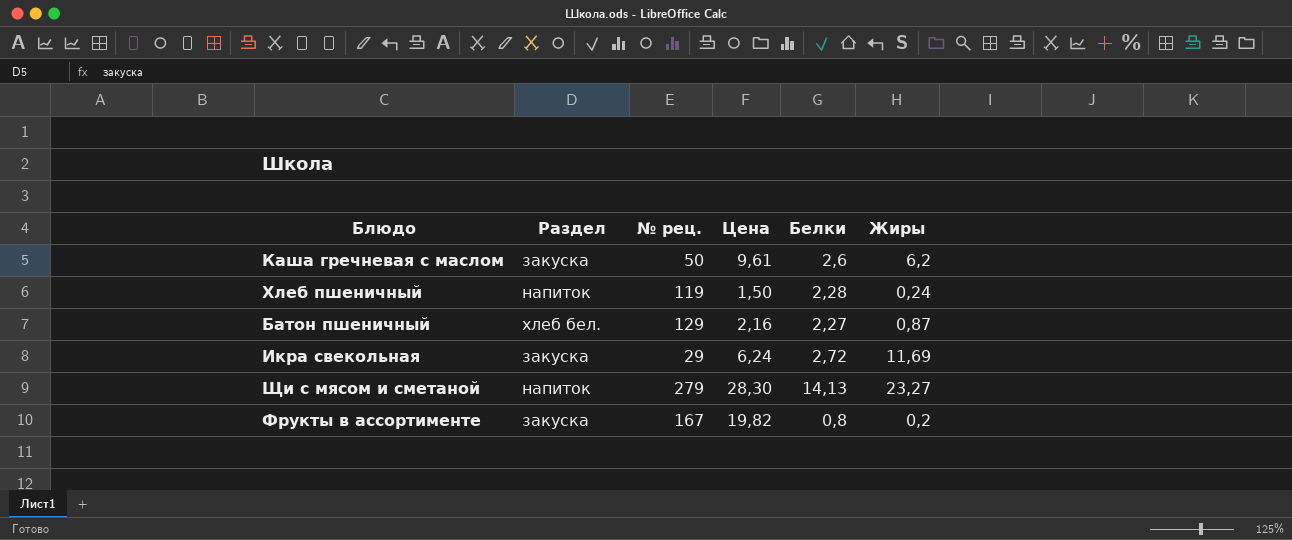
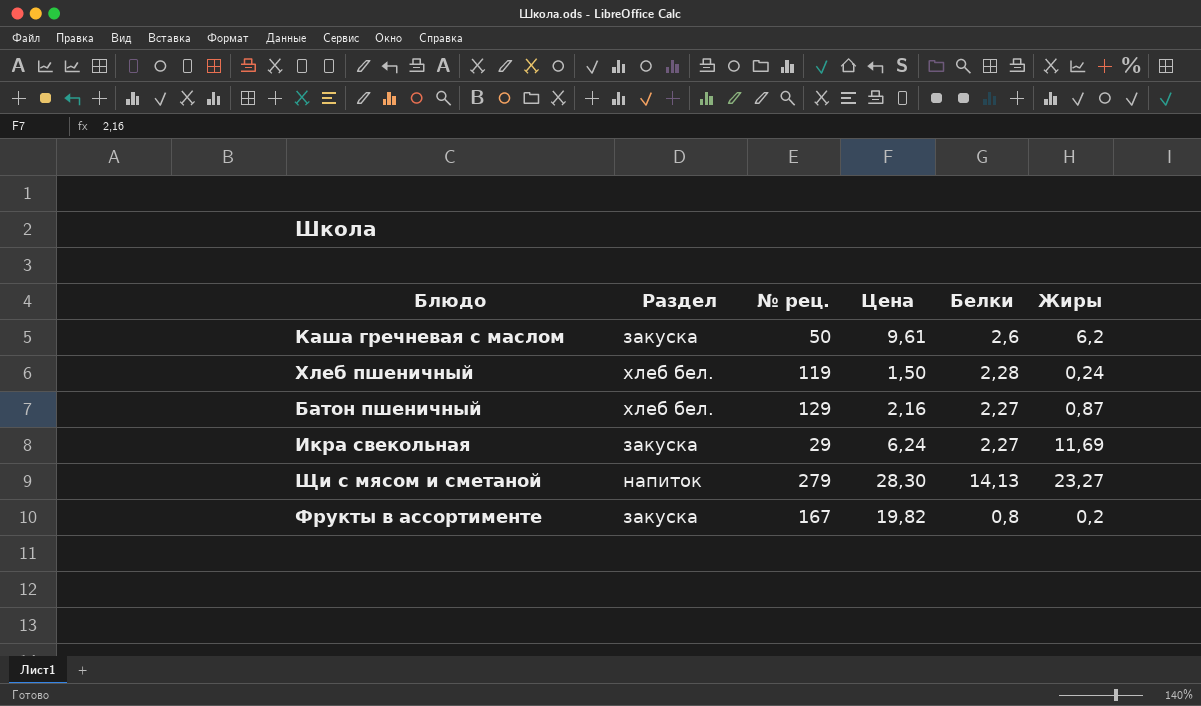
Хлеб пшеничный | Раздел: напиток -> хлеб бел.
Икра свекольная | Белки: 2,72 -> 2,27

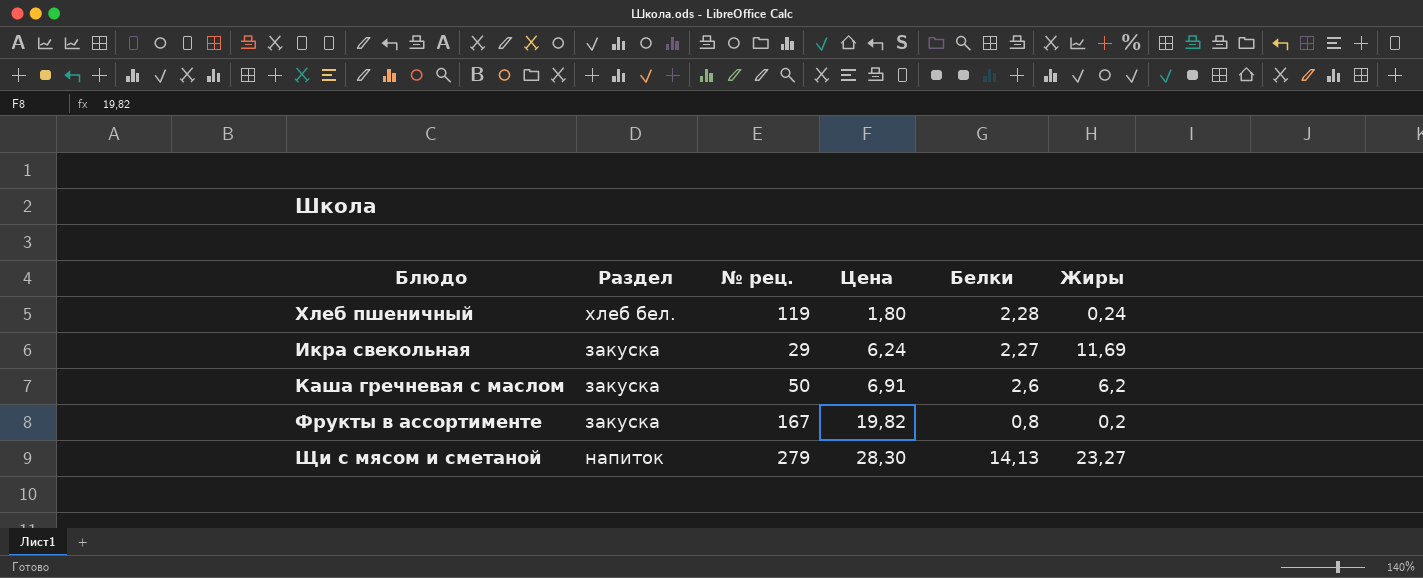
row order: none -> Цена ascending
row Батон пшеничный: хлеб бел. | 129 | 2,16 | 2,27 | 0,87 -> none
Хлеб пшеничный | Цена: 1,50 -> 1,80
Каша гречневая с маслом | Цена: 9,61 -> 6,91

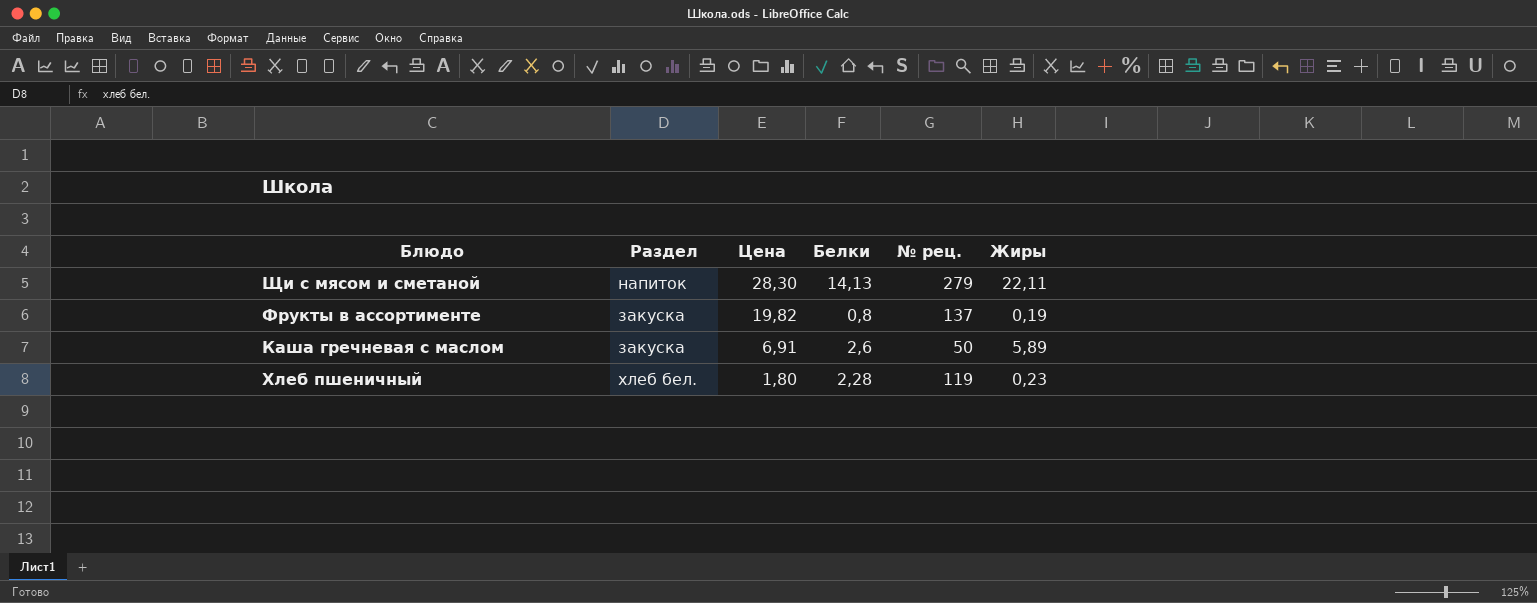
row order: Цена ascending -> Цена descending
column № рец. | position: 3 -> 5
row Икра свекольная: закуска | 29 | 6,24 | 2,27 | 11,69 -> none
Щи с мясом и сметаной | Жиры: 23,27 -> 22,11
Фрукты в ассортименте | № рец.: 167 -> 137
Фрукты в ассортименте | Жиры: 0,2 -> 0,19
Каша гречневая с маслом | Жиры: 6,2 -> 5,89
Хлеб пшеничный | Жиры: 0,24 -> 0,23

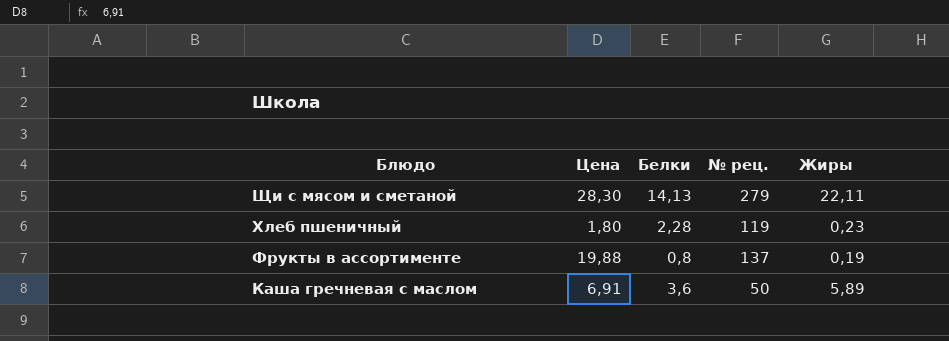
row order: Цена descending -> Блюдо descending
column Раздел | position: 2 -> none
Фрукты в ассортименте | Цена: 19,82 -> 19,88
Каша гречневая с маслом | Белки: 2,6 -> 3,6

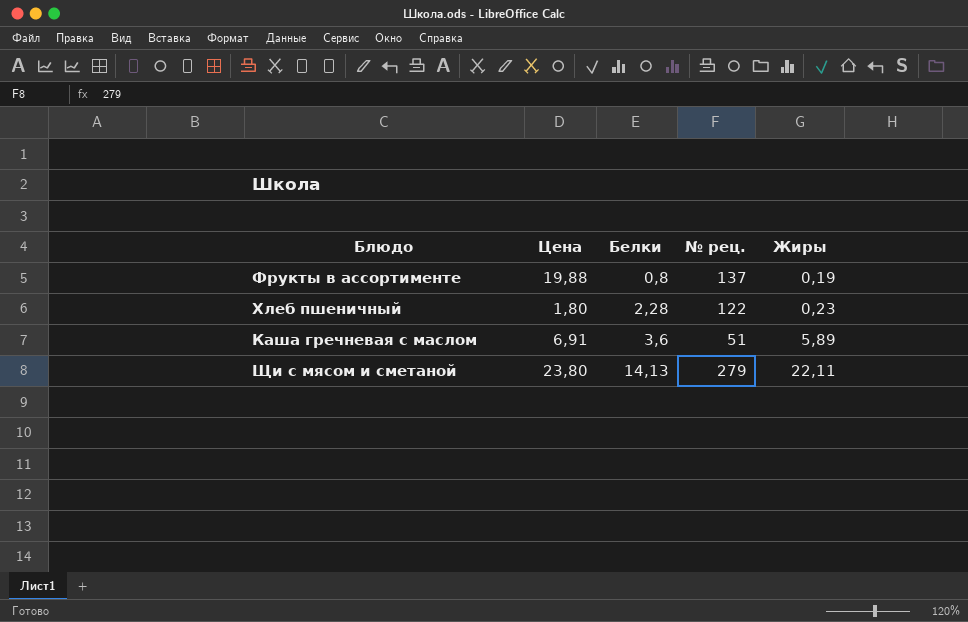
row order: Блюдо descending -> Белки ascending
Хлеб пшеничный | № рец.: 119 -> 122
Каша гречневая с маслом | № рец.: 50 -> 51
Щи с мясом и сметаной | Цена: 28,30 -> 23,80

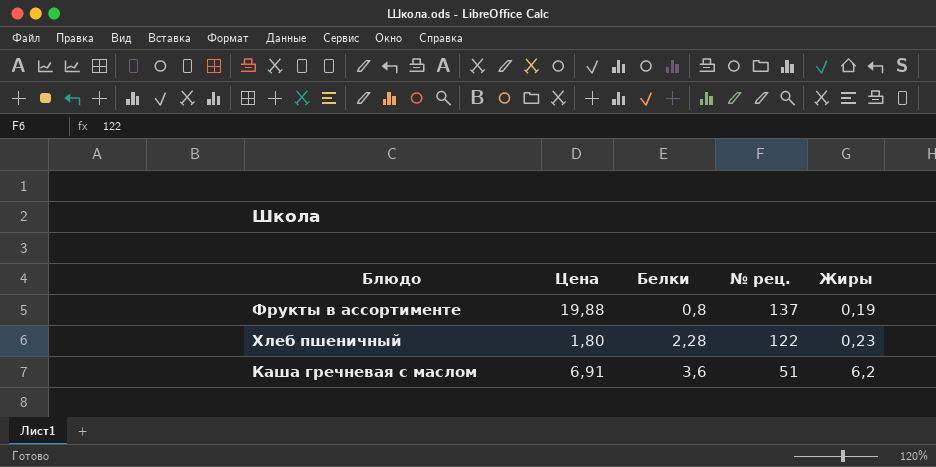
row Щи с мясом и сметаной: 23,80 | 14,13 | 279 | 22,11 -> none
Каша гречневая с маслом | Жиры: 5,89 -> 6,2

